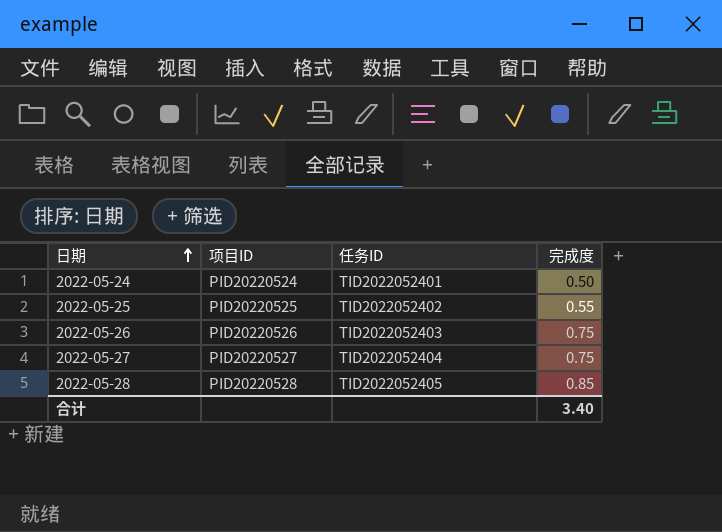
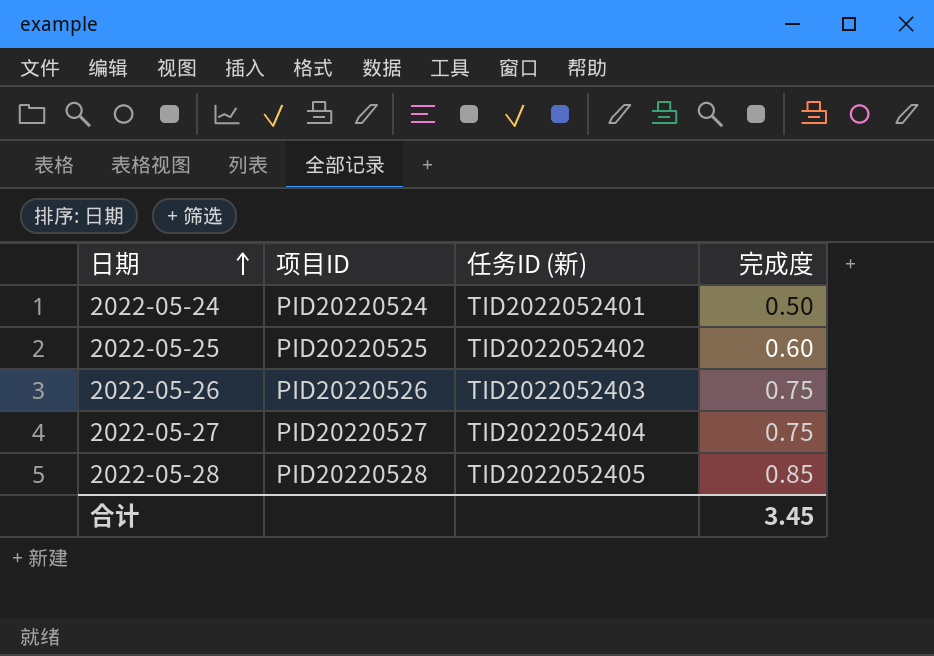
column name: 任务ID -> 任务ID (新)
2022-05-25 | 完成度: 0.55 -> 0.60
合计 | 完成度: 3.40 -> 3.45

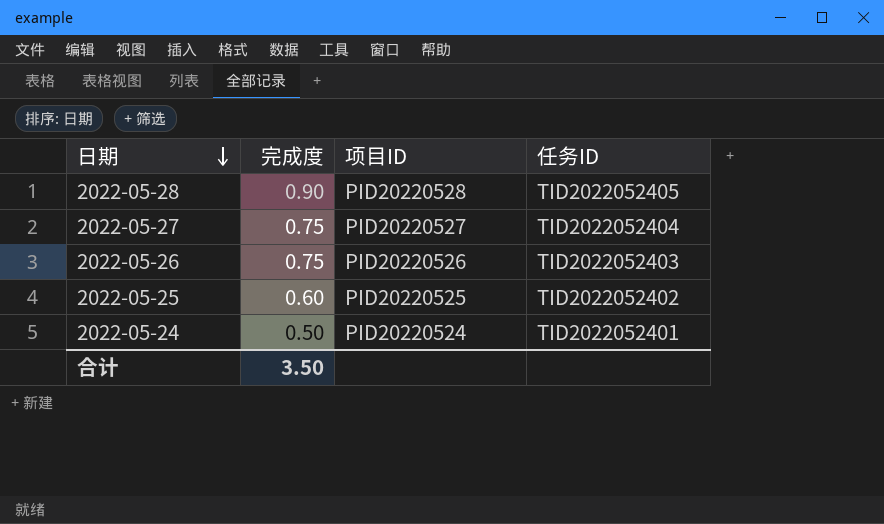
row order: 日期 ascending -> 日期 descending
column 完成度 | position: 4 -> 2
column name: 任务ID (新) -> 任务ID
2022-05-28 | 完成度: 0.85 -> 0.90
合计 | 完成度: 3.45 -> 3.50

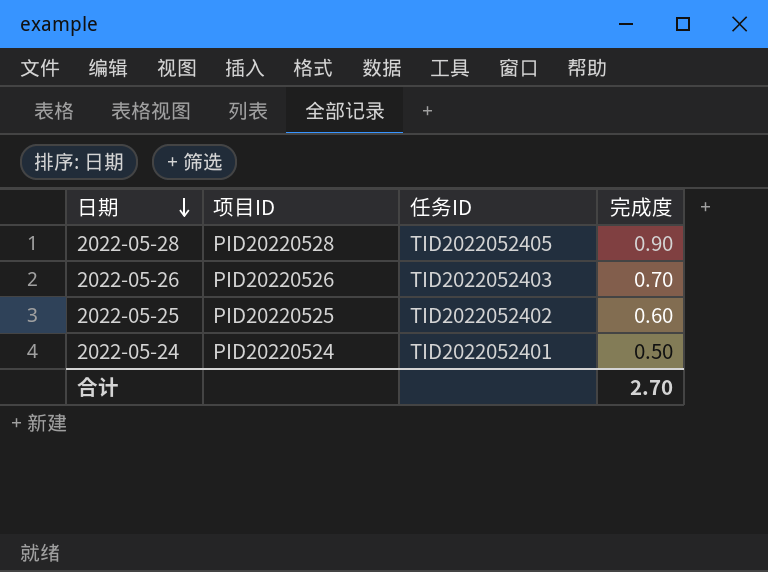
column 完成度 | position: 2 -> 4
row 2022-05-27: 0.75 | PID20220527 | TID2022052404 -> none
2022-05-26 | 完成度: 0.75 -> 0.70
合计 | 完成度: 3.50 -> 2.70

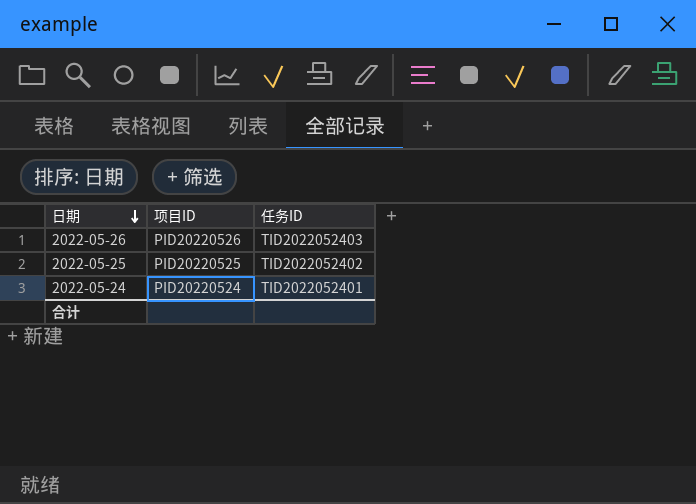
column 完成度 | position: 4 -> none
row 2022-05-28: PID20220528 | TID2022052405 | 0.90 -> none

